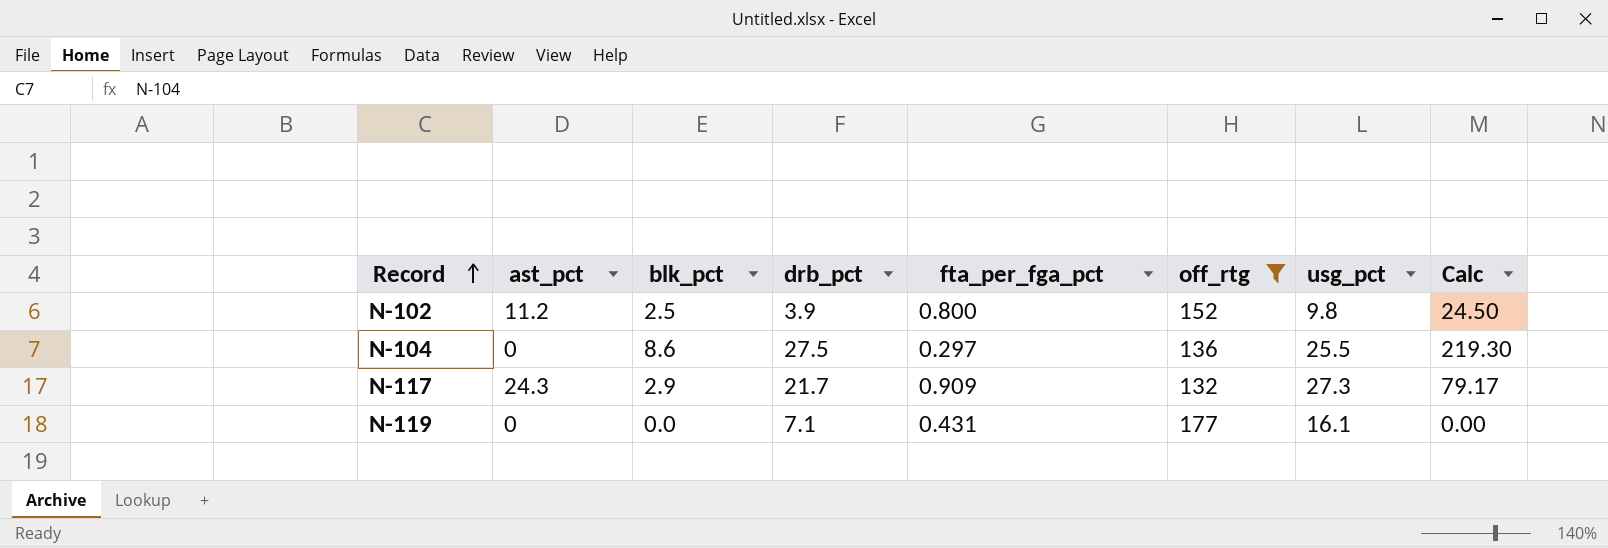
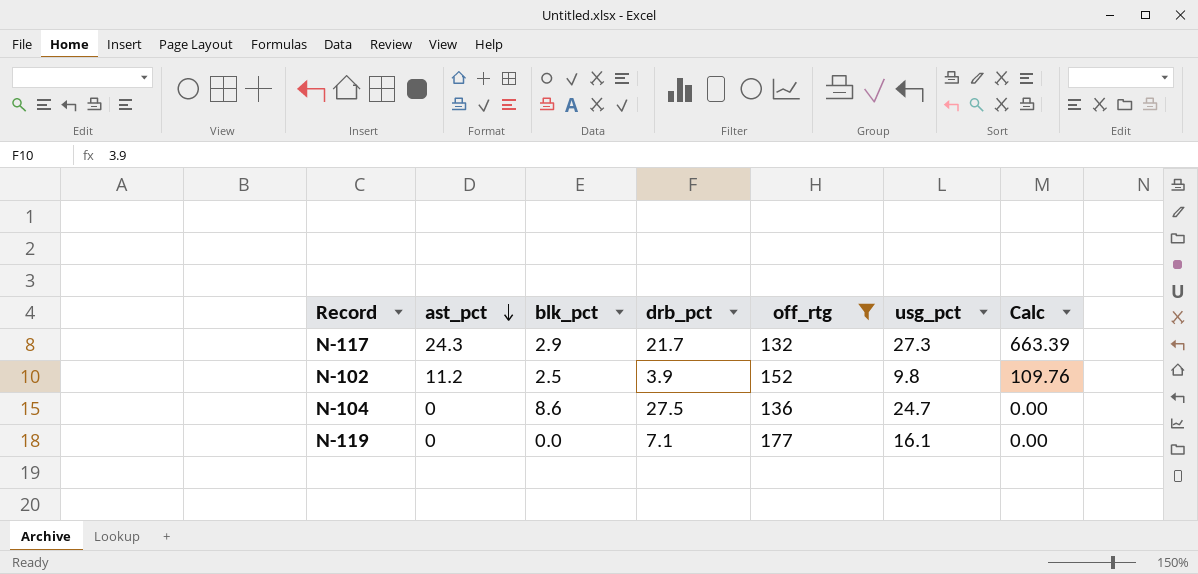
row order: Record ascending -> ast_pct descending
column fta_per_fga_pct | position: 5 -> none
column Calc | formula: [blk_pct] * [usg_pct] -> [ast_pct] * [usg_pct]
N-104 | usg_pct: 25.5 -> 24.7

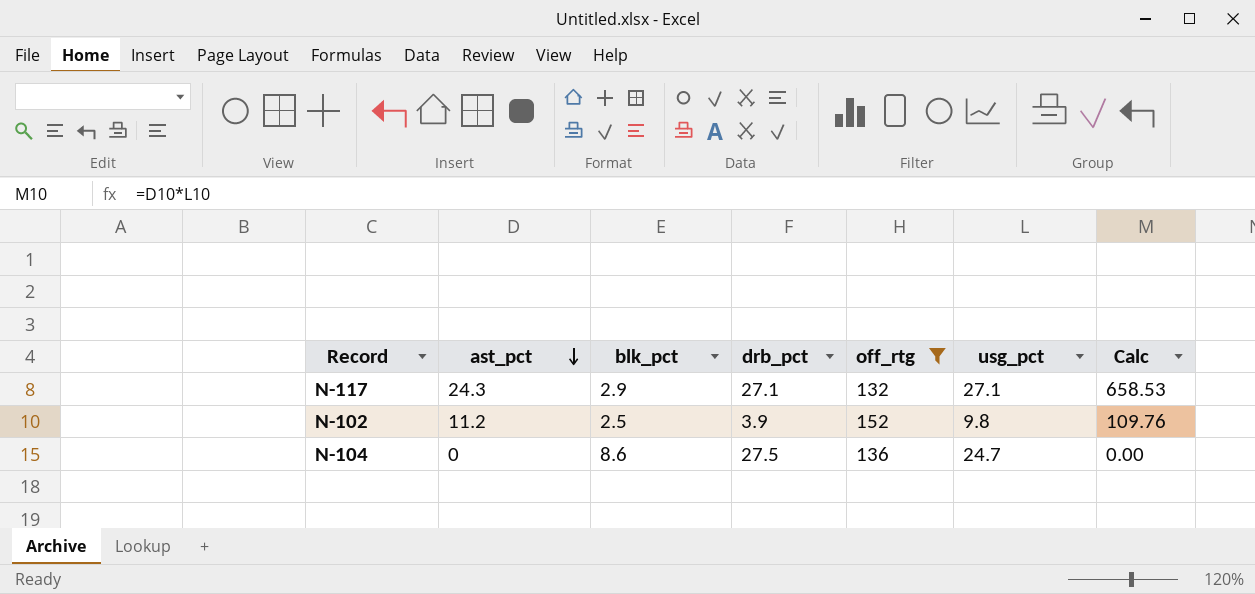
row N-119: 0 | 0.0 | 7.1 | 177 | 16.1 | 0.00 -> none
N-117 | drb_pct: 21.7 -> 27.1
N-117 | usg_pct: 27.3 -> 27.1
N-117 | Calc: 663.39 -> 658.53

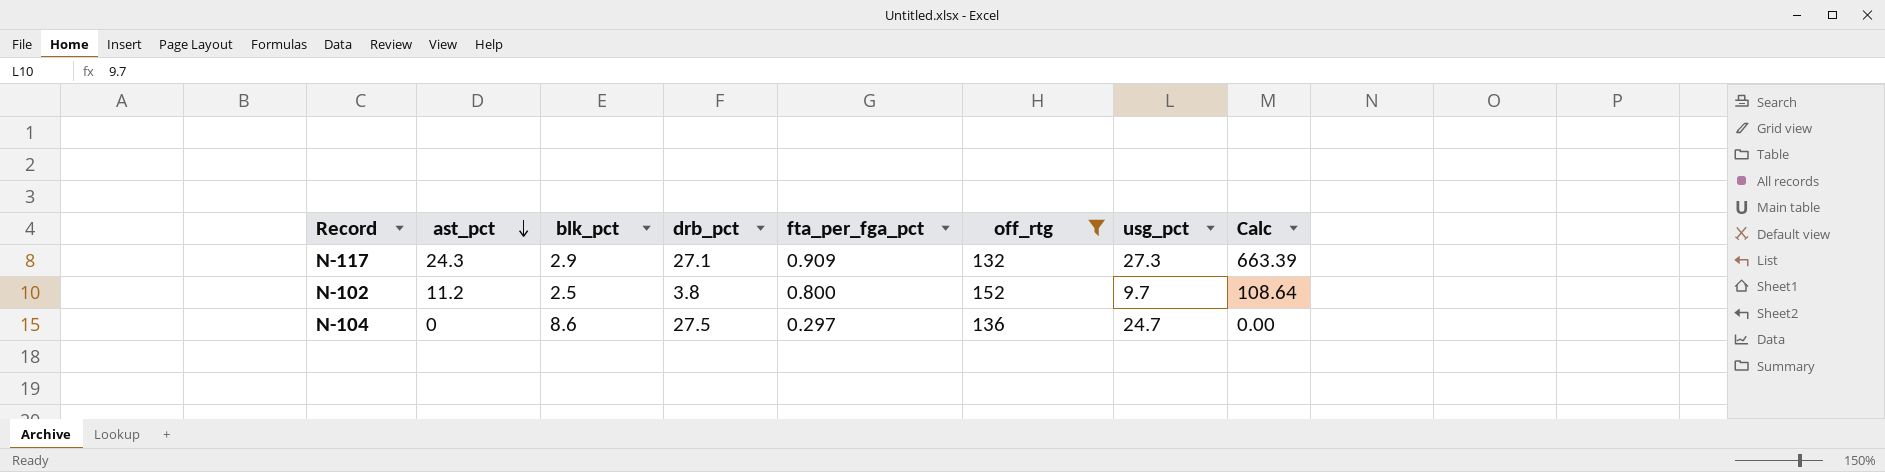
column fta_per_fga_pct | position: none -> 5
N-117 | usg_pct: 27.1 -> 27.3
N-117 | Calc: 658.53 -> 663.39
N-102 | drb_pct: 3.9 -> 3.8
N-102 | usg_pct: 9.8 -> 9.7
N-102 | Calc: 109.76 -> 108.64

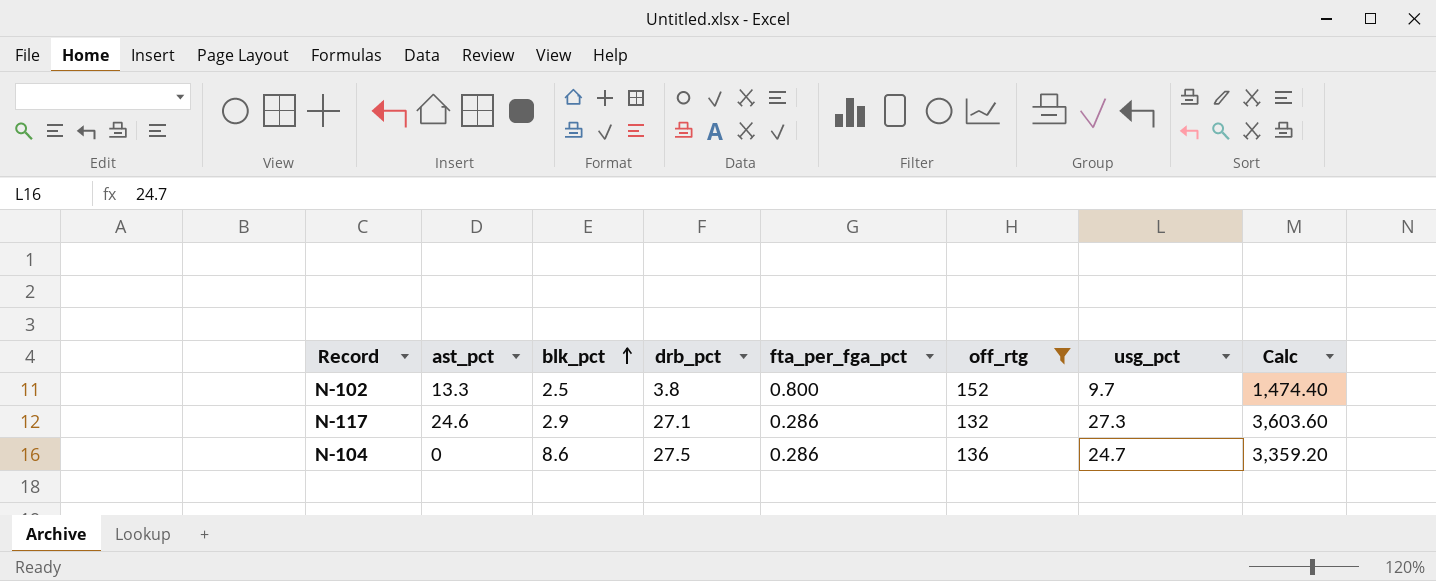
row order: ast_pct descending -> blk_pct ascending
column Calc | formula: [ast_pct] * [usg_pct] -> [off_rtg] * [usg_pct]
N-102 | ast_pct: 11.2 -> 13.3
N-117 | ast_pct: 24.3 -> 24.6
N-117 | fta_per_fga_pct: 0.909 -> 0.286
N-104 | fta_per_fga_pct: 0.297 -> 0.286

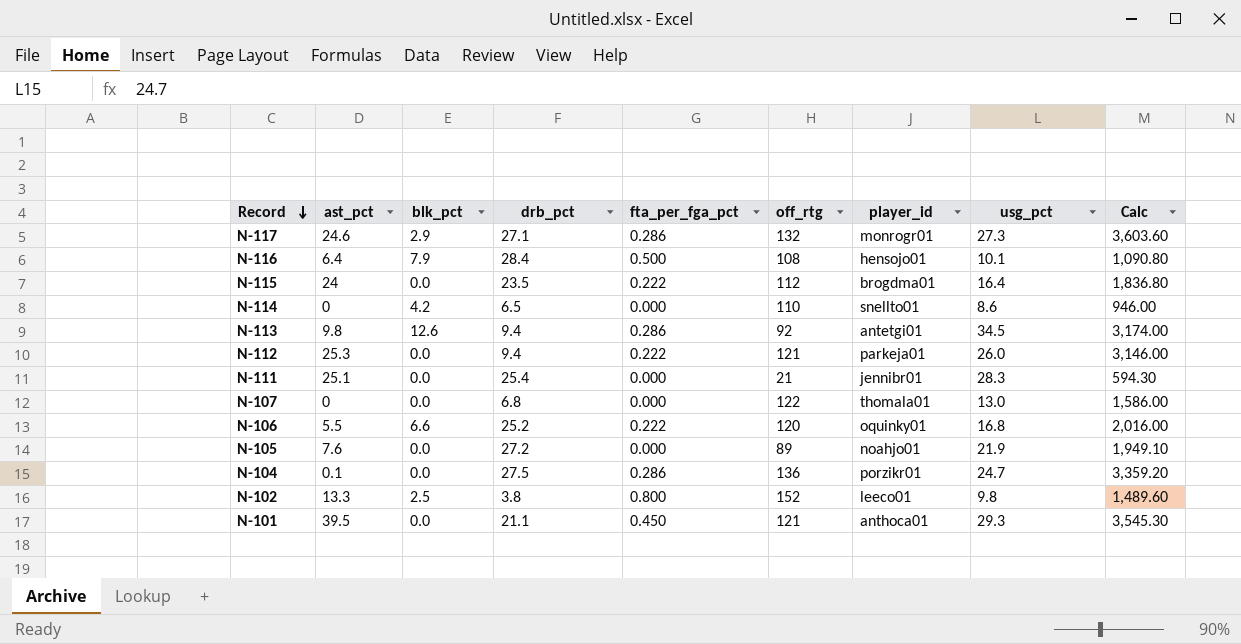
filter: off_rtg >= 132 -> none
row order: blk_pct ascending -> Record descending
column player_id | position: none -> 7
N-104 | ast_pct: 0 -> 0.1
N-104 | blk_pct: 8.6 -> 0.0
N-102 | usg_pct: 9.7 -> 9.8
N-102 | Calc: 1,474.40 -> 1,489.60

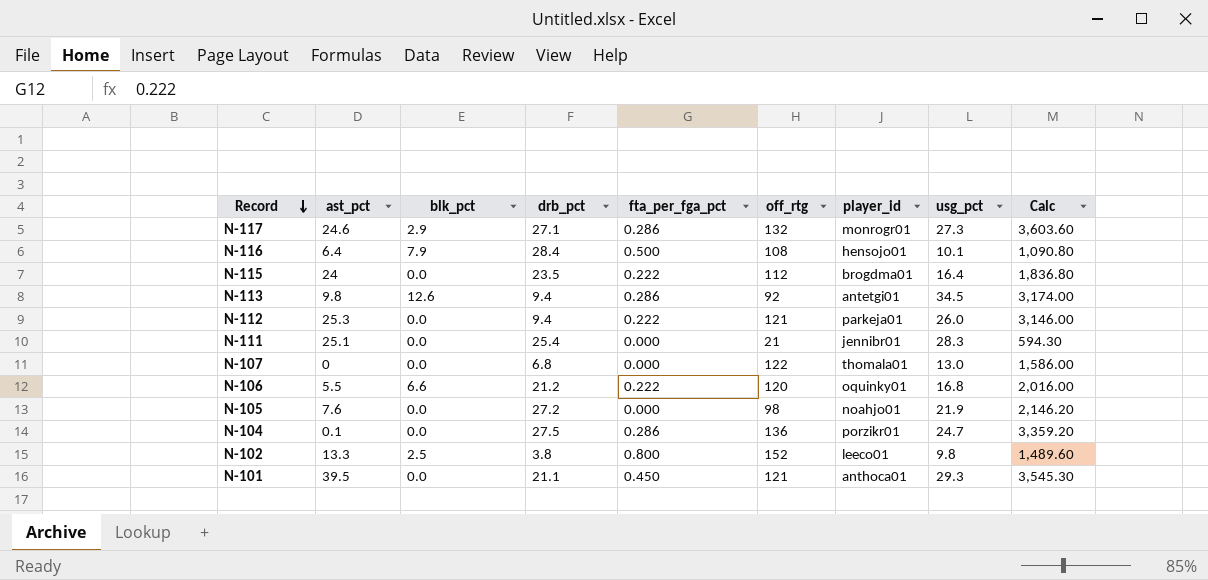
row N-114: 0 | 4.2 | 6.5 | 0.000 | 110 | snellto01 | 8.6 | 946.00 -> none
N-106 | drb_pct: 25.2 -> 21.2
N-105 | off_rtg: 89 -> 98
N-105 | Calc: 1,949.10 -> 2,146.20

